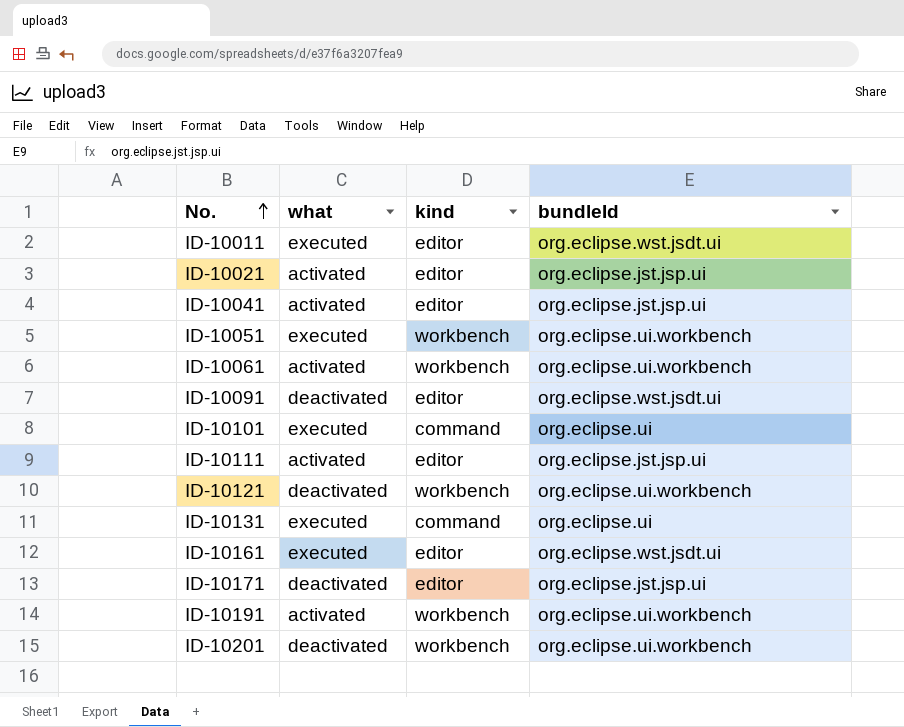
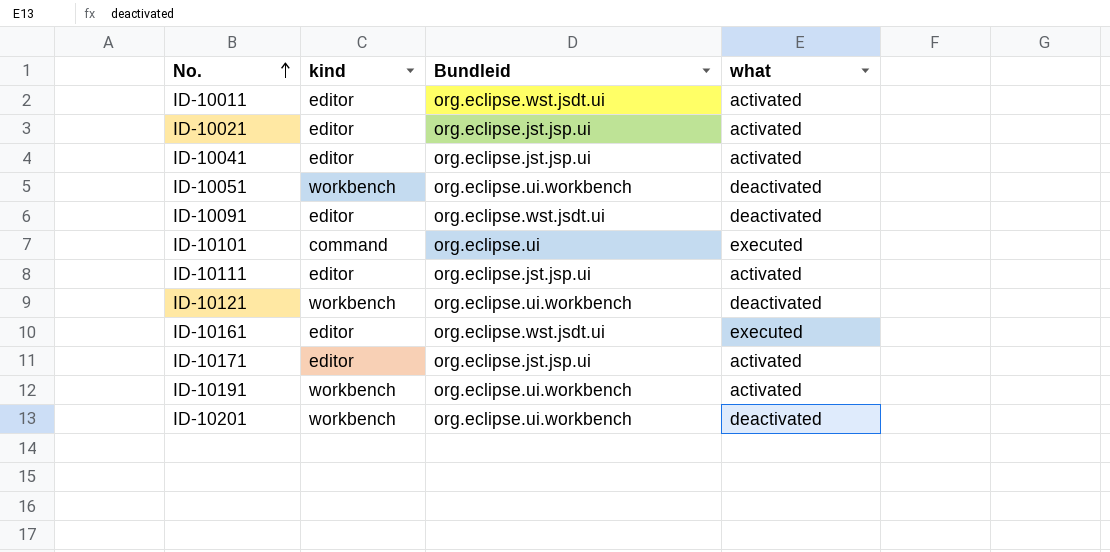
column name: bundleId -> Bundleid
column what | position: 2 -> 4
row ID-10061: activated | workbench | org.eclipse.ui.workbench -> none
row ID-10131: executed | command | org.eclipse.ui -> none
ID-10011 | what: executed -> activated
ID-10051 | what: executed -> deactivated
ID-10171 | what: deactivated -> activated

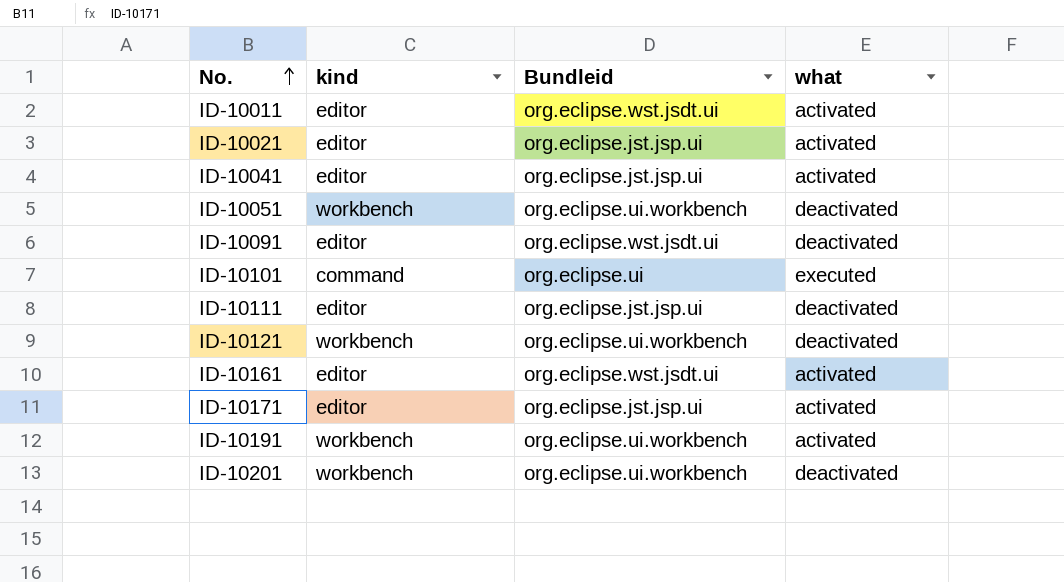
ID-10111 | what: activated -> deactivated
ID-10161 | what: executed -> activated

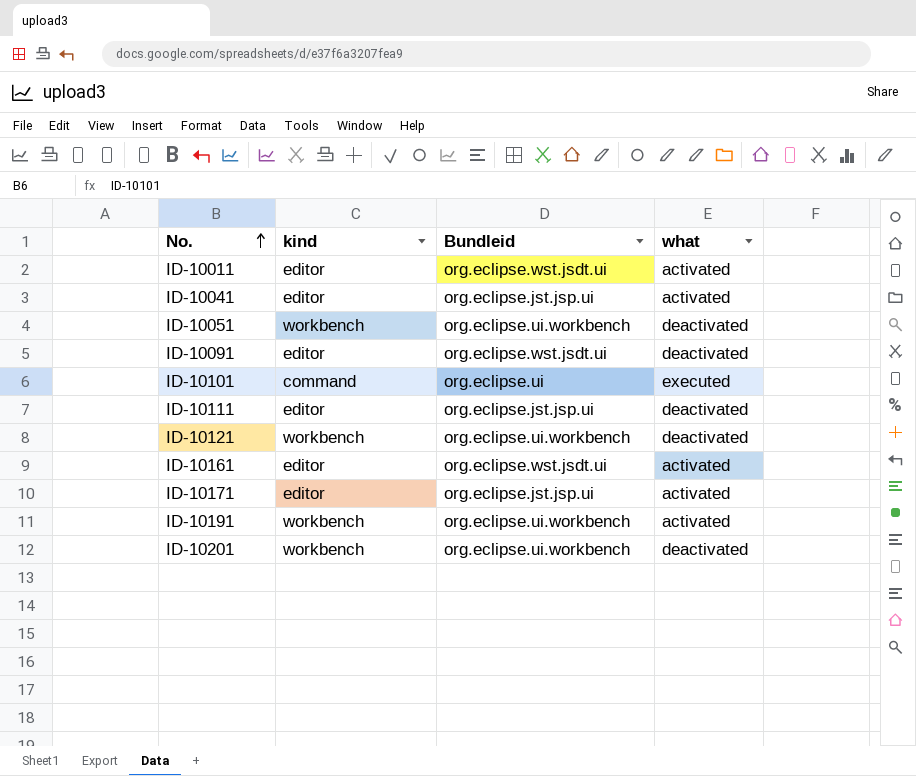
row ID-10021: editor | org.eclipse.jst.jsp.ui | activated -> none

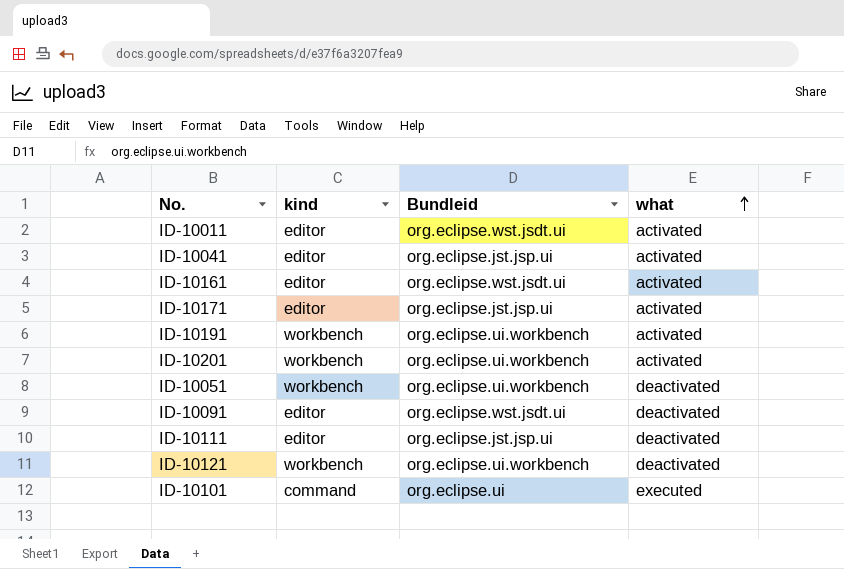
row order: No. ascending -> what ascending
ID-10201 | what: deactivated -> activated

